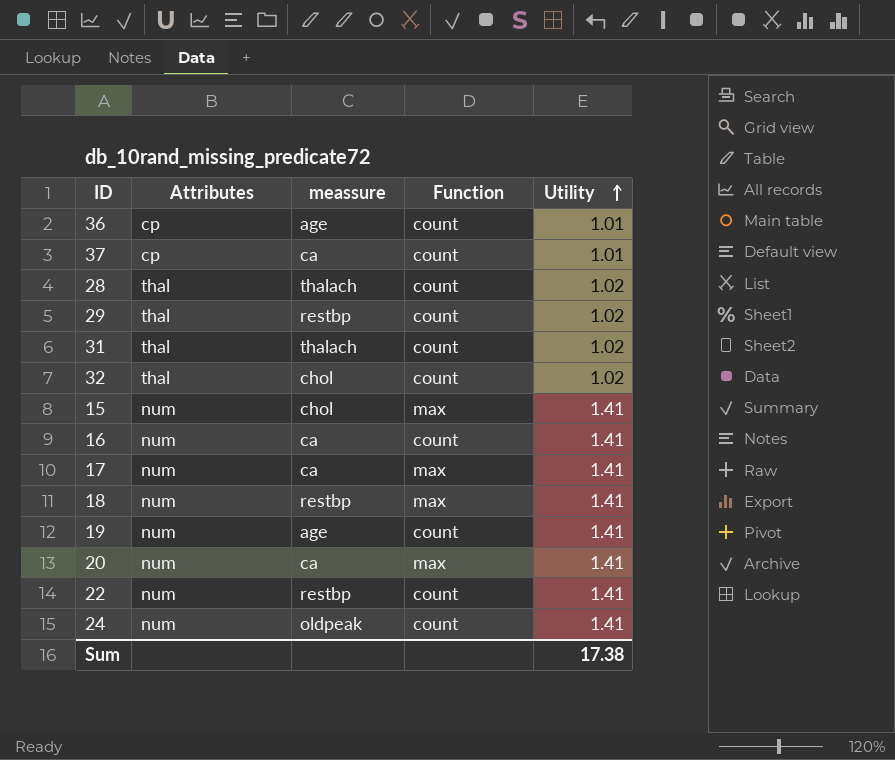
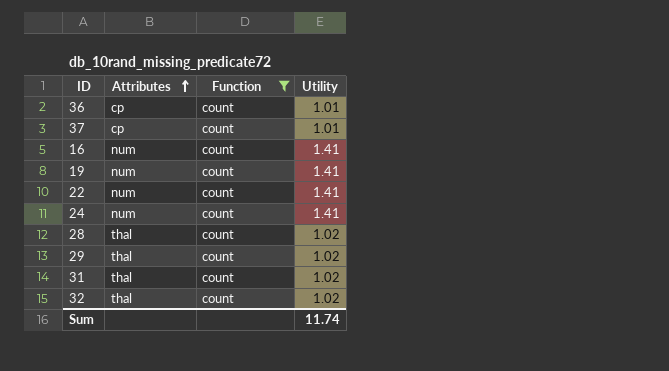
filter: none -> Function = count
row order: Utility ascending -> Attributes ascending
column meassure | position: 3 -> none
Sum | Utility: 17.38 -> 11.74

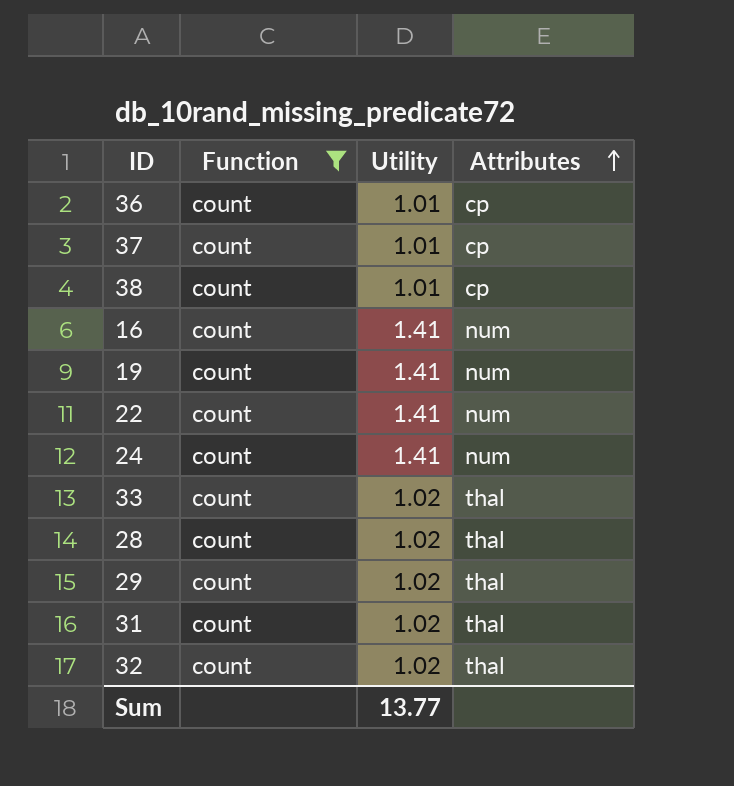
column Attributes | position: 2 -> 4
row 38: none -> count | 1.01 | cp
row 33: none -> count | 1.02 | thal
Sum | Utility: 11.74 -> 13.77

